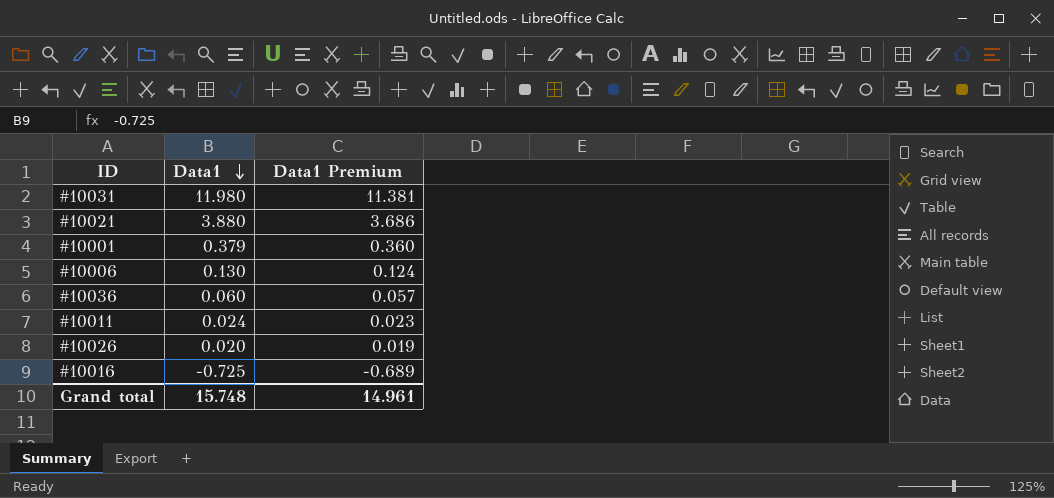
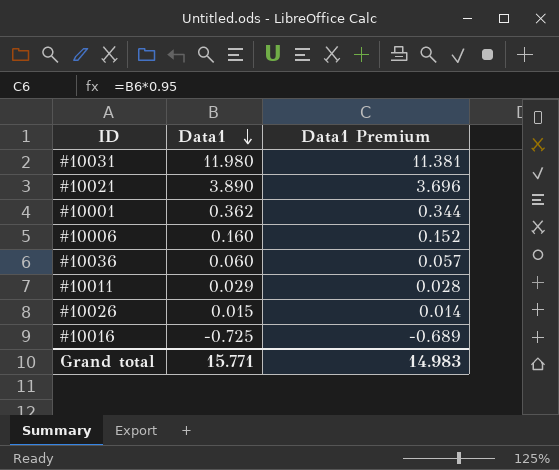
#10021 | Data1: 3.880 -> 3.890
#10021 | Data1 Premium: 3.686 -> 3.696
#10001 | Data1: 0.379 -> 0.362
#10001 | Data1 Premium: 0.360 -> 0.344
#10006 | Data1: 0.130 -> 0.160
#10006 | Data1 Premium: 0.124 -> 0.152
#10011 | Data1: 0.024 -> 0.029
#10011 | Data1 Premium: 0.023 -> 0.028
#10026 | Data1: 0.020 -> 0.015
#10026 | Data1 Premium: 0.019 -> 0.014
Grand total | Data1: 15.748 -> 15.771
Grand total | Data1 Premium: 14.961 -> 14.983

